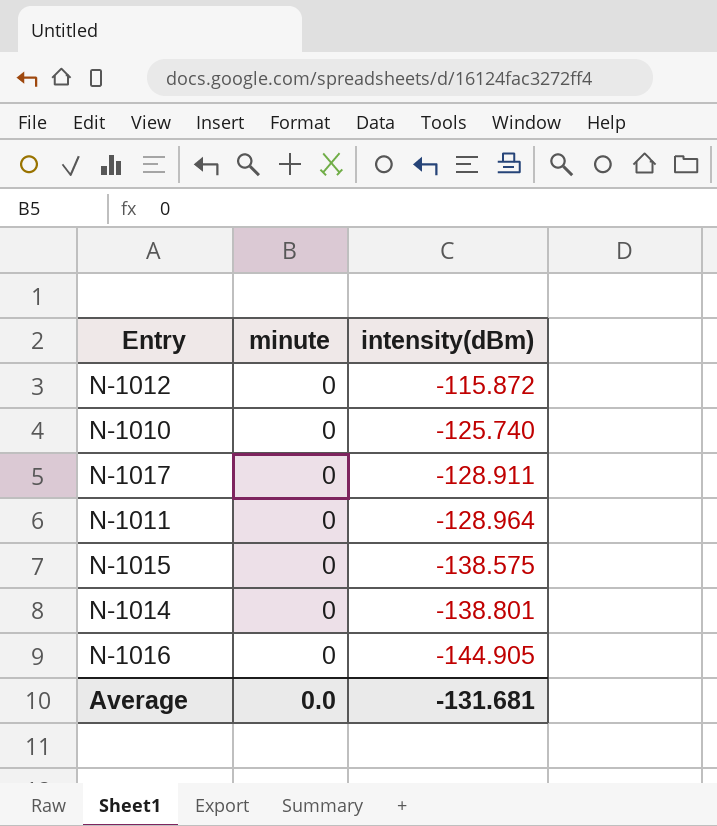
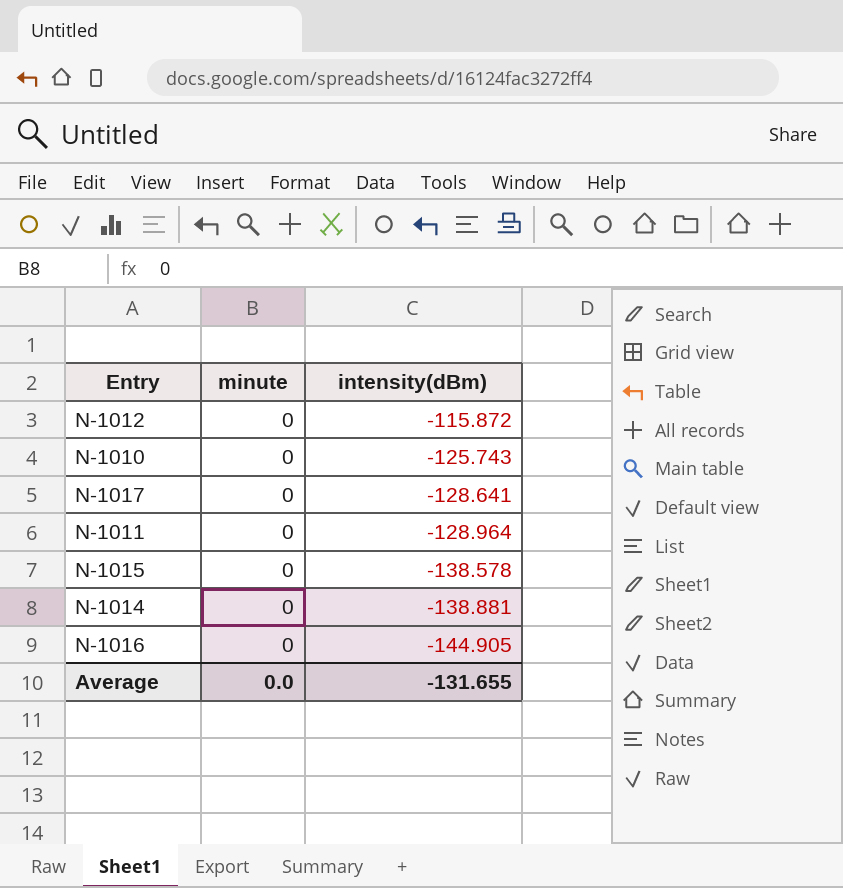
N-1010 | intensity(dBm): -125.740 -> -125.743
N-1017 | intensity(dBm): -128.911 -> -128.641
N-1015 | intensity(dBm): -138.575 -> -138.578
N-1014 | intensity(dBm): -138.801 -> -138.881
Average | intensity(dBm): -131.681 -> -131.655

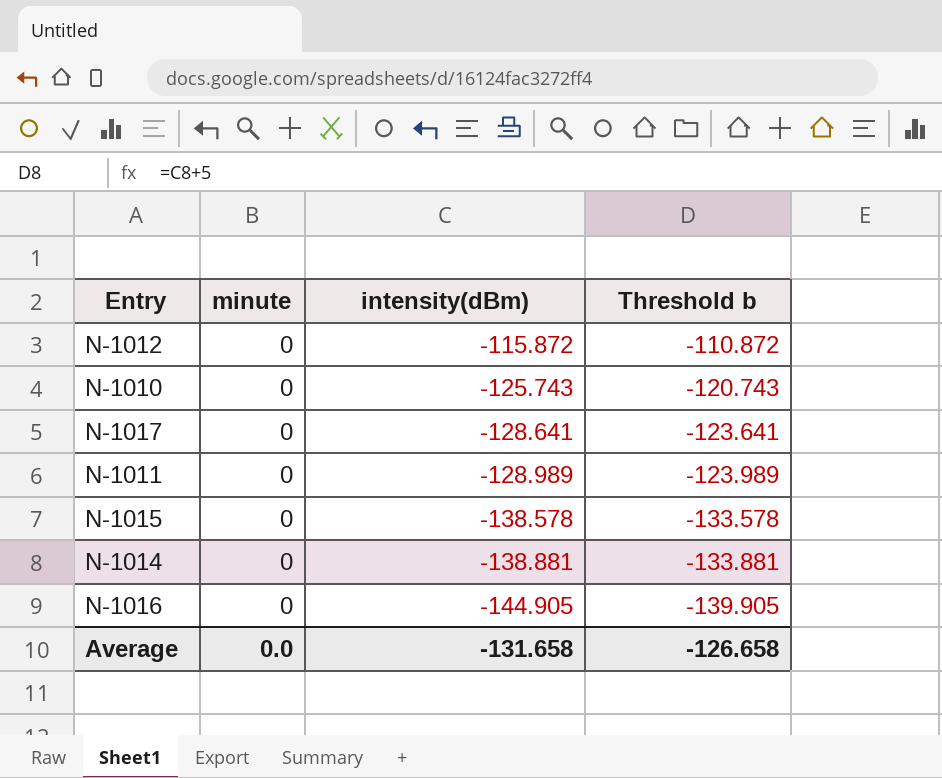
column Threshold b | formula: none -> [intensity(dBm)] + 5
N-1011 | intensity(dBm): -128.964 -> -128.989
Average | intensity(dBm): -131.655 -> -131.658

